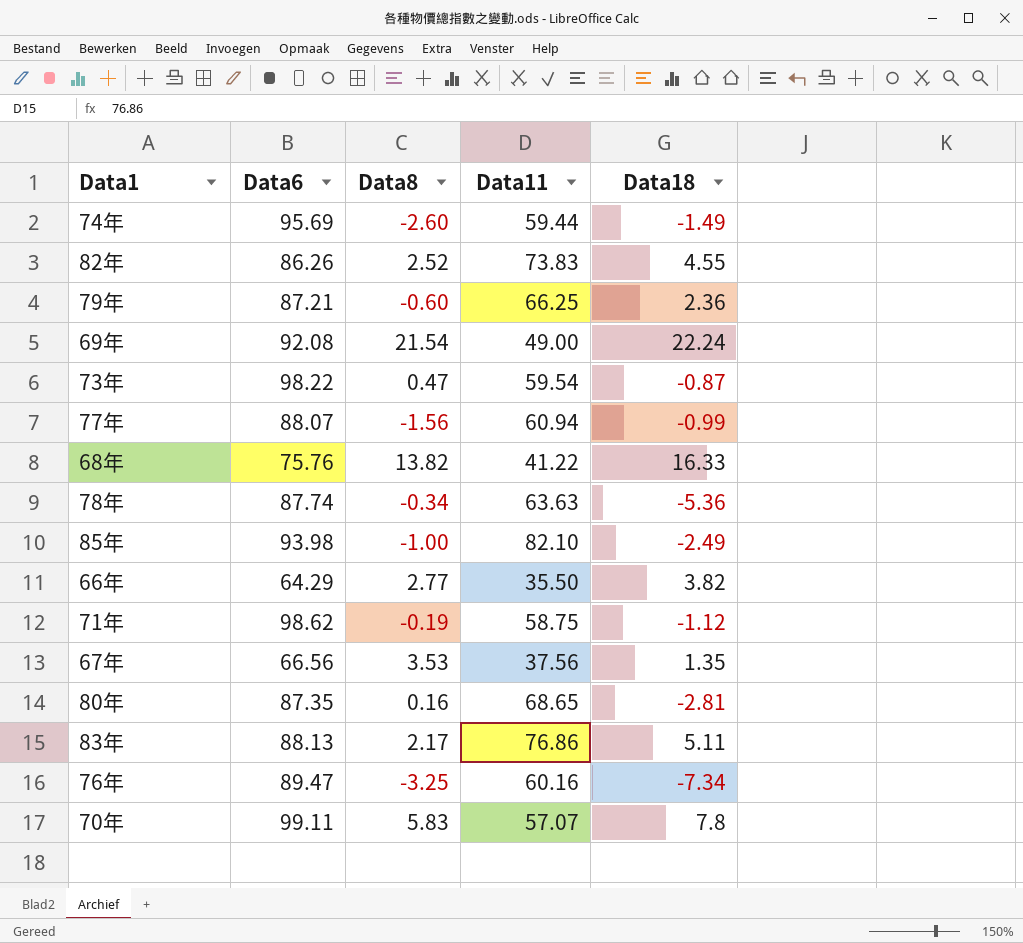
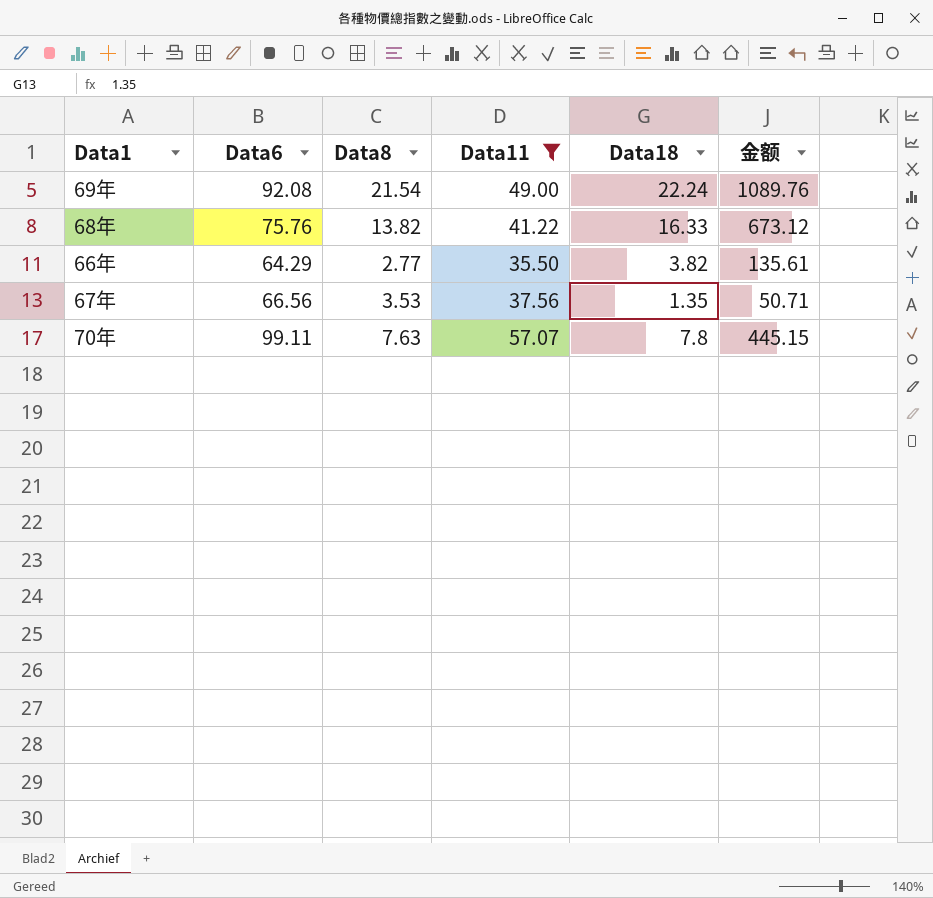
filter: none -> Data11 <= 57.07
column 金额 | formula: none -> [Data11] * [Data18]
70年 | Data8: 5.83 -> 7.63

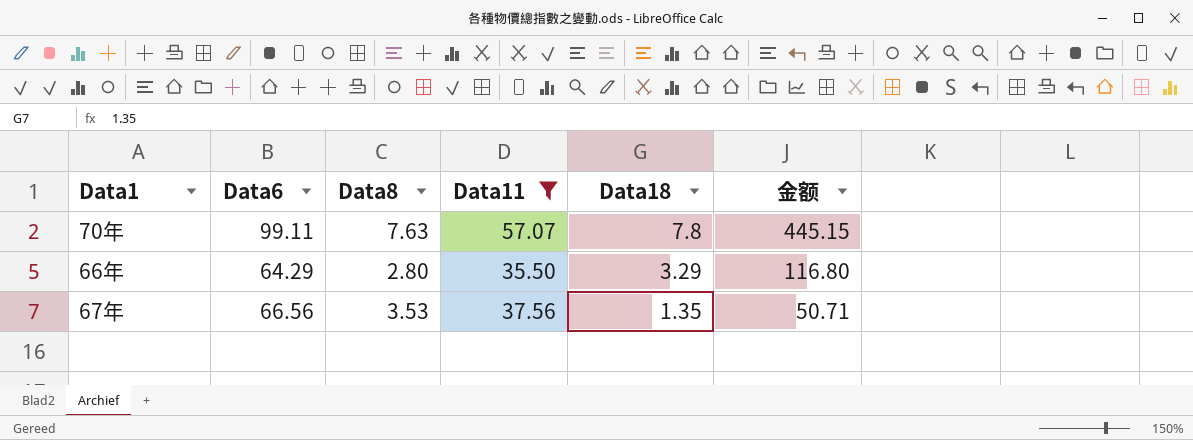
row order: none -> Data18 descending
row 69年: 92.08 | 21.54 | 49.00 | 22.24 | 1089.76 -> none
row 68年: 75.76 | 13.82 | 41.22 | 16.33 | 673.12 -> none
66年 | Data8: 2.77 -> 2.80
66年 | Data18: 3.82 -> 3.29
66年 | 金额: 135.61 -> 116.80

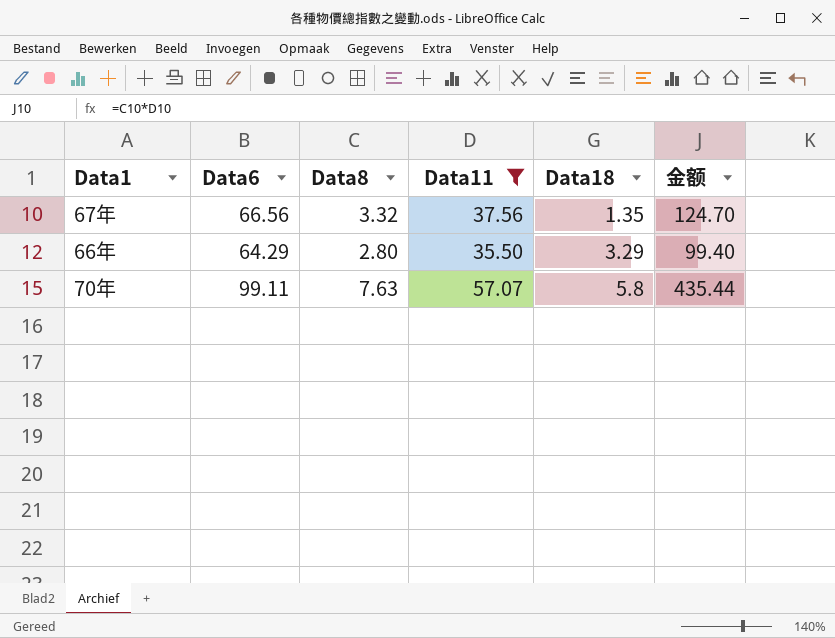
row order: Data18 descending -> Data18 ascending
column 金额 | formula: [Data11] * [Data18] -> [Data8] * [Data11]
67年 | Data8: 3.53 -> 3.32
70年 | Data18: 7.8 -> 5.8

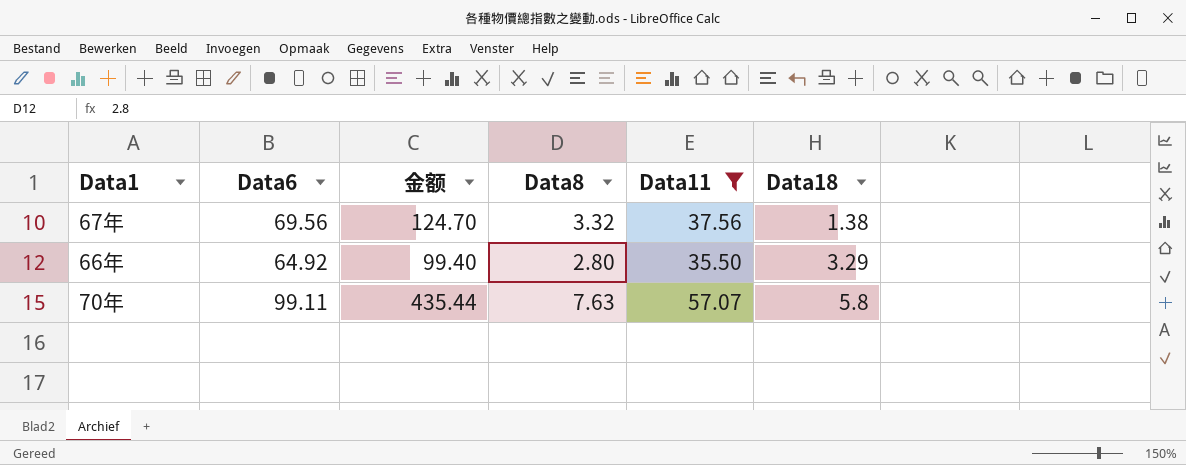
column 金额 | position: 6 -> 3
67年 | Data6: 66.56 -> 69.56
67年 | Data18: 1.35 -> 1.38
66年 | Data6: 64.29 -> 64.92

